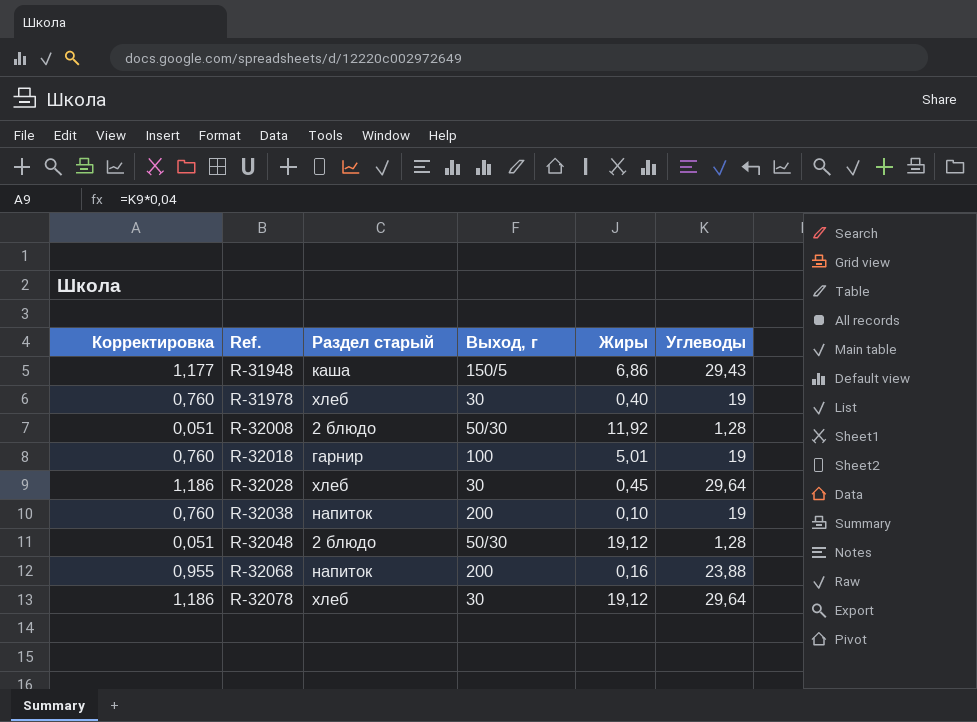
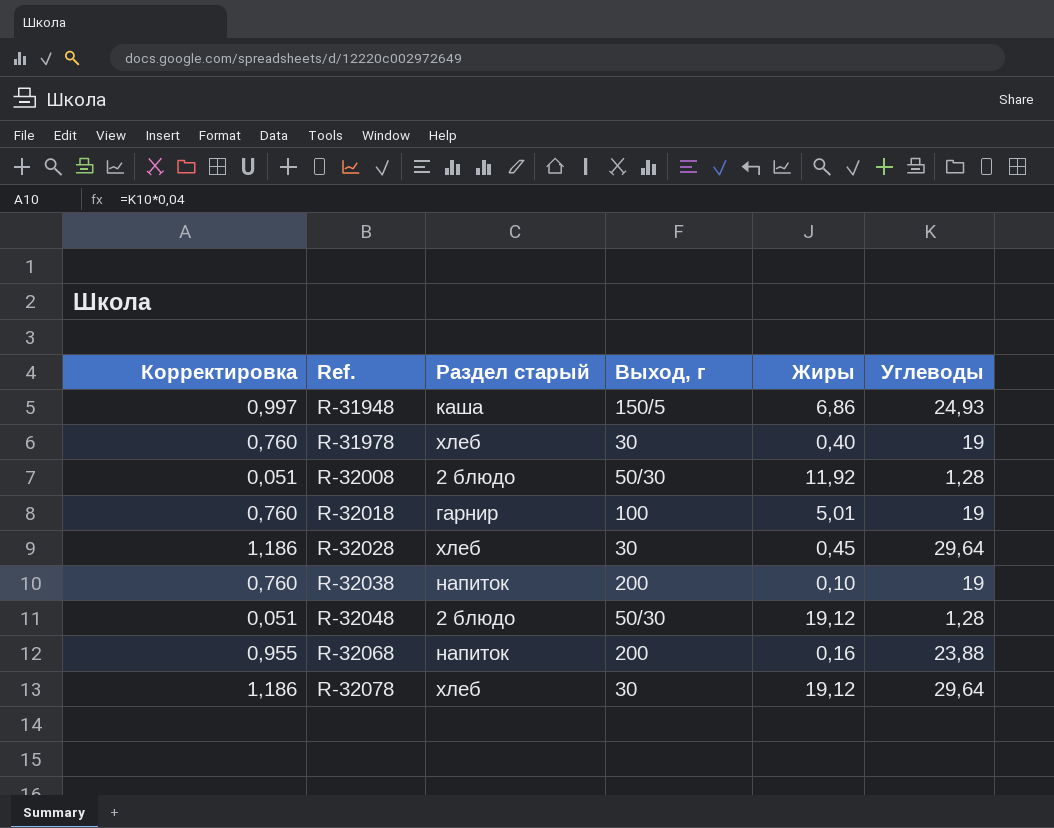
R-31948 | Корректировка: 1,177 -> 0,997
R-31948 | Углеводы: 29,43 -> 24,93

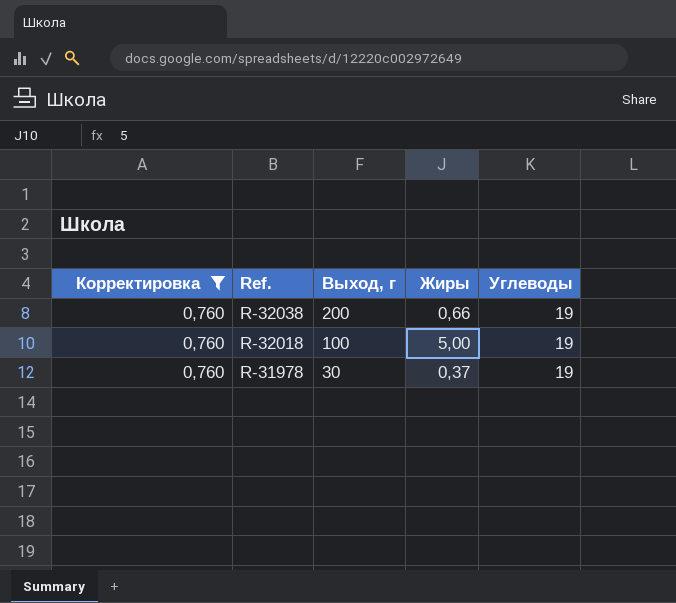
filter: none -> Корректировка = 0,760
row order: Ref. ascending -> Ref. descending
column Раздел старый | position: 3 -> none
R-32038 | Жиры: 0,10 -> 0,66
R-32018 | Жиры: 5,01 -> 5,00
R-31978 | Жиры: 0,40 -> 0,37

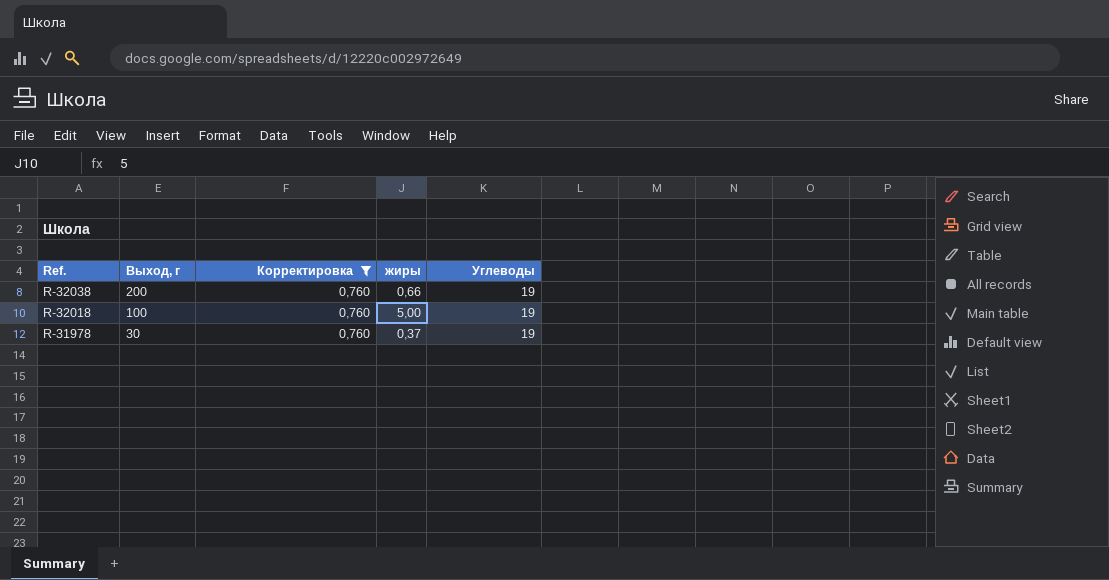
column Корректировка | position: 1 -> 3
column name: Жиры -> жиры

